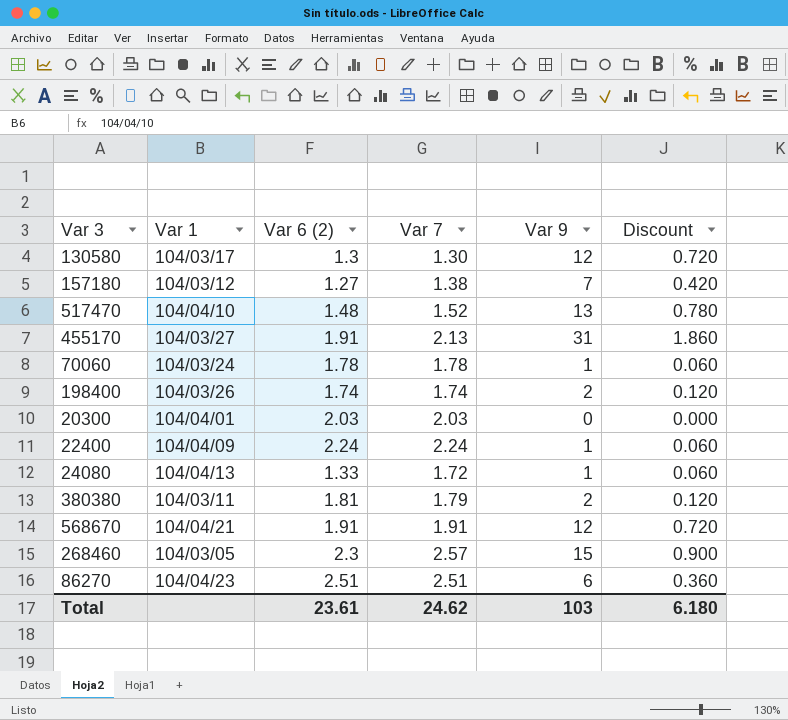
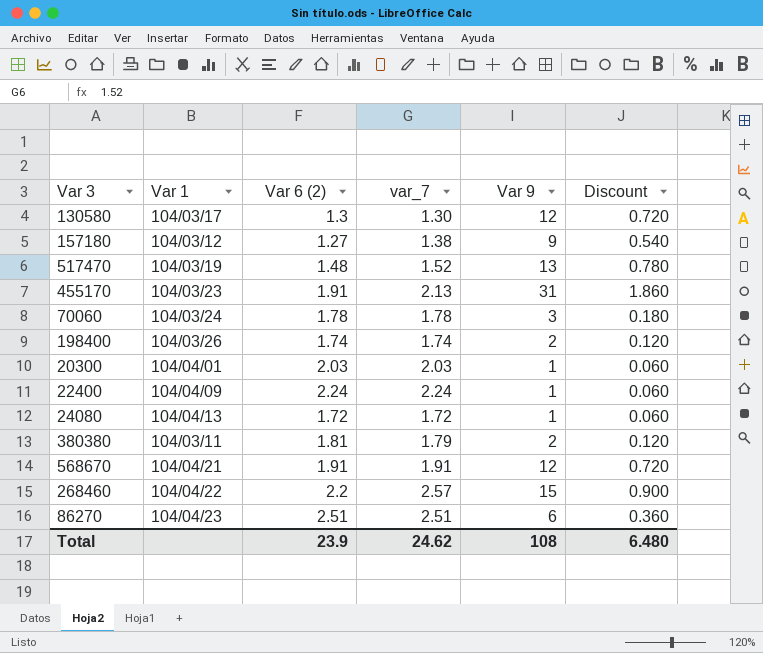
column name: Var 7 -> var_7
157180 | Var 9: 7 -> 9
157180 | Discount: 0.420 -> 0.540
517470 | Var 1: 104/04/10 -> 104/03/19
455170 | Var 1: 104/03/27 -> 104/03/23
70060 | Var 9: 1 -> 3
70060 | Discount: 0.060 -> 0.180
20300 | Var 9: 0 -> 1
20300 | Discount: 0.000 -> 0.060
24080 | Var 6 (2): 1.33 -> 1.72
268460 | Var 1: 104/03/05 -> 104/04/22
268460 | Var 6 (2): 2.3 -> 2.2
Total | Var 6 (2): 23.61 -> 23.9
Total | Var 9: 103 -> 108
Total | Discount: 6.180 -> 6.480

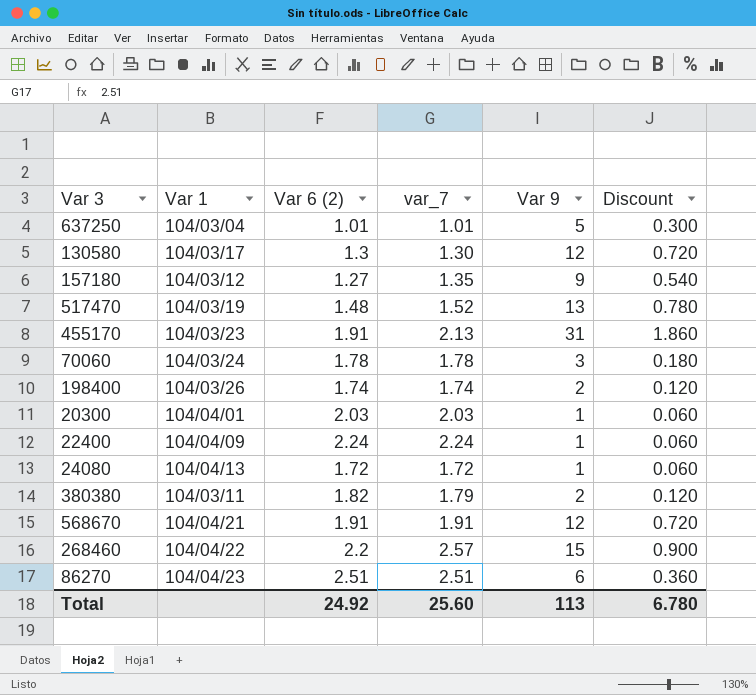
row 637250: none -> 104/03/04 | 1.01 | 1.01 | 5 | 0.300
157180 | var_7: 1.38 -> 1.35
380380 | Var 6 (2): 1.81 -> 1.82
Total | Var 6 (2): 23.9 -> 24.92
Total | var_7: 24.62 -> 25.60
Total | Var 9: 108 -> 113
Total | Discount: 6.480 -> 6.780

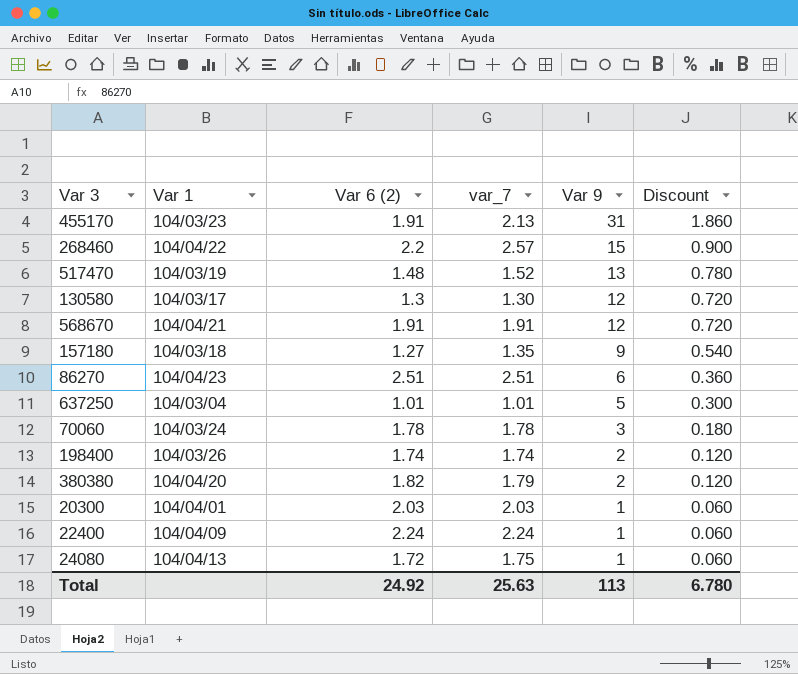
row order: none -> Var 9 descending
157180 | Var 1: 104/03/12 -> 104/03/18
380380 | Var 1: 104/03/11 -> 104/04/20
24080 | var_7: 1.72 -> 1.75
Total | var_7: 25.60 -> 25.63

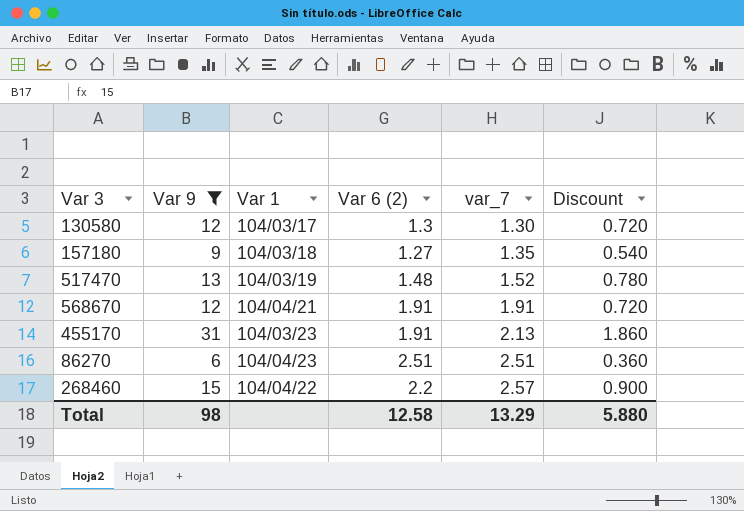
filter: none -> Var 9 >= 6
row order: Var 9 descending -> var_7 ascending
column Var 9 | position: 5 -> 2
Total | Var 9: 113 -> 98
Total | Var 6 (2): 24.92 -> 12.58
Total | var_7: 25.63 -> 13.29
Total | Discount: 6.780 -> 5.880

